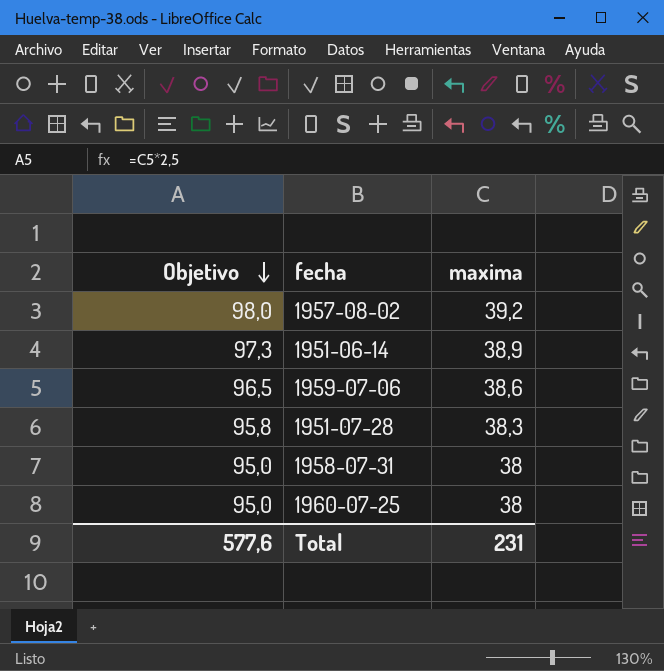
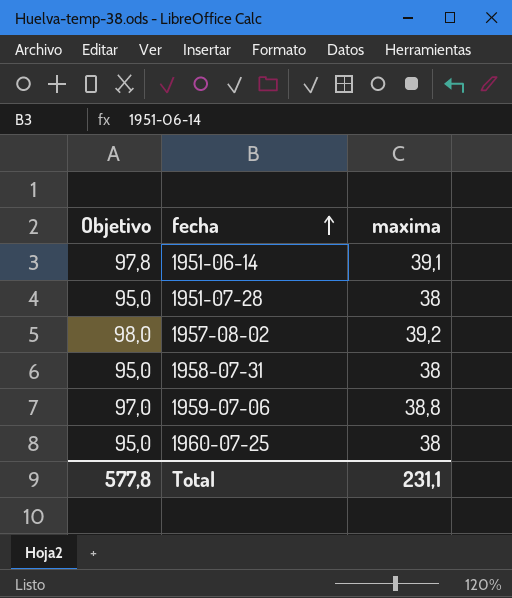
row order: Objetivo descending -> fecha ascending
1951-06-14 | Objetivo: 97,3 -> 97,8
1951-06-14 | maxima: 38,9 -> 39,1
1951-07-28 | Objetivo: 95,8 -> 95,0
1951-07-28 | maxima: 38,3 -> 38
1959-07-06 | Objetivo: 96,5 -> 97,0
1959-07-06 | maxima: 38,6 -> 38,8
Total | Objetivo: 577,6 -> 577,8
Total | maxima: 231 -> 231,1

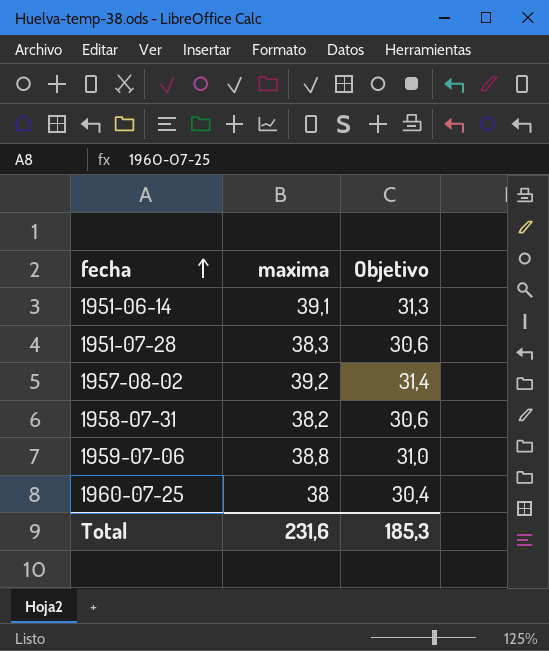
column Objetivo | formula: [maxima] * 2,5 -> [maxima] * 0,8
column Objetivo | position: 1 -> 3
1951-07-28 | maxima: 38 -> 38,3
1958-07-31 | maxima: 38 -> 38,2
Total | maxima: 231,1 -> 231,6
Total | Objetivo: 577,8 -> 185,3

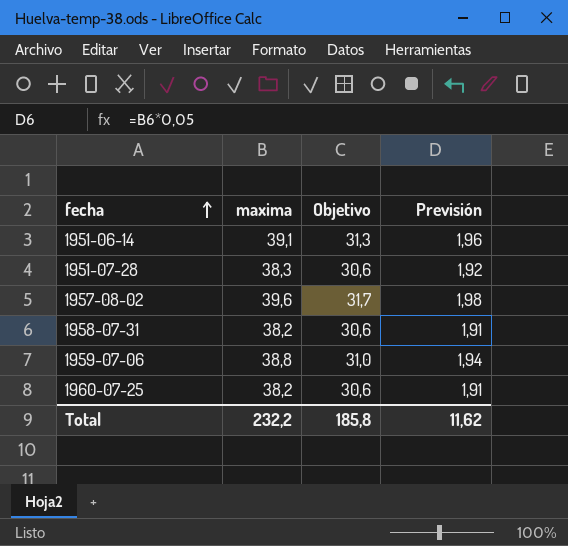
column Previsión | formula: none -> [maxima] * 0,05
1957-08-02 | maxima: 39,2 -> 39,6
1957-08-02 | Objetivo: 31,4 -> 31,7
1960-07-25 | maxima: 38 -> 38,2
1960-07-25 | Objetivo: 30,4 -> 30,6
Total | maxima: 231,6 -> 232,2
Total | Objetivo: 185,3 -> 185,8

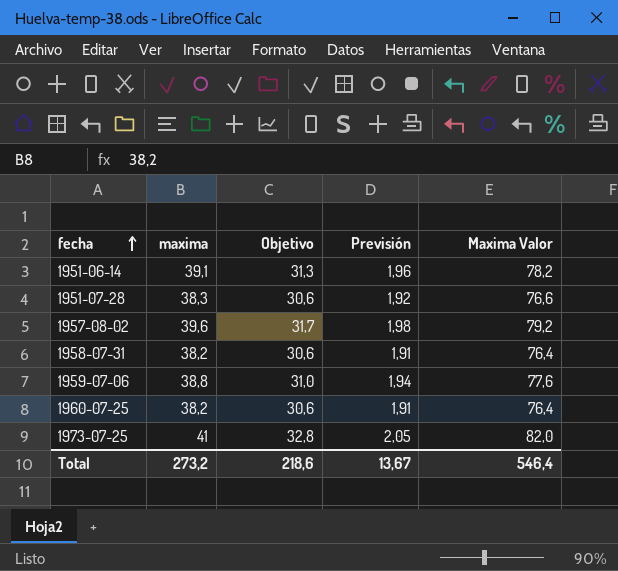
column Maxima Valor | formula: none -> [maxima] * 2
row 1973-07-25: none -> 41 | 32,8 | 2,05 | 82,0
Total | maxima: 232,2 -> 273,2
Total | Objetivo: 185,8 -> 218,6
Total | Previsión: 11,62 -> 13,67

